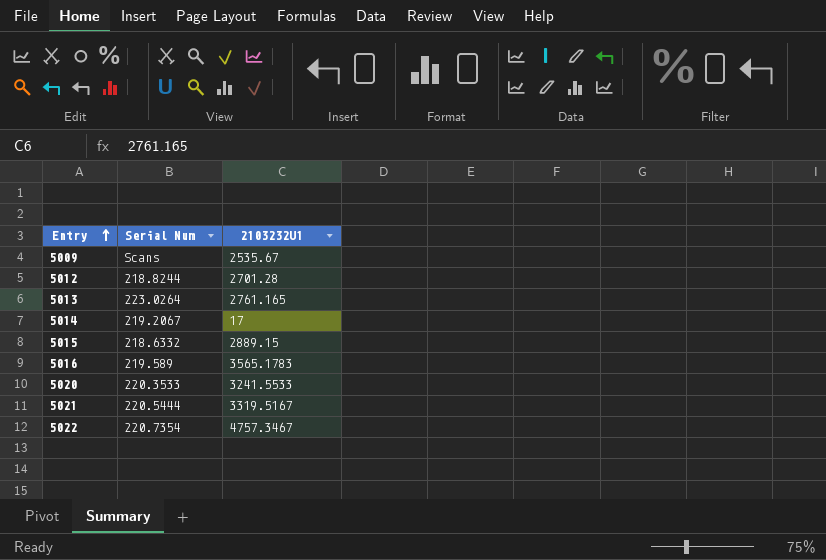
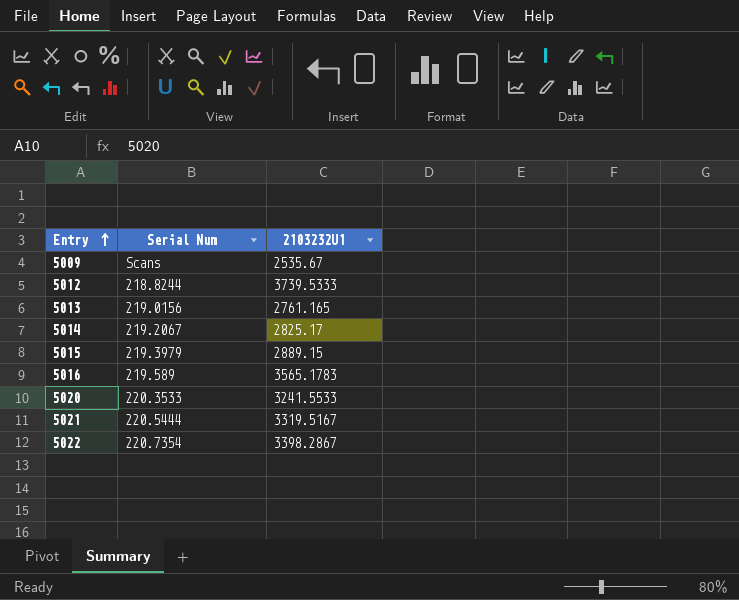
5012 | 2103232U1: 2701.28 -> 3739.5333
5013 | Serial Num: 223.0264 -> 219.0156
5014 | 2103232U1: 17 -> 2825.17
5015 | Serial Num: 218.6332 -> 219.3979
5022 | 2103232U1: 4757.3467 -> 3398.2867

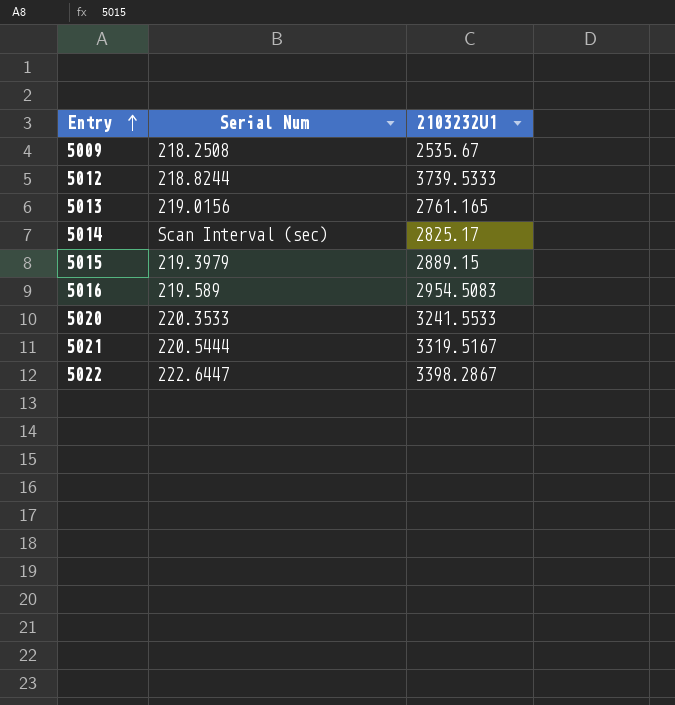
5009 | Serial Num: Scans -> 218.2508
5014 | Serial Num: 219.2067 -> Scan Interval (sec)
5016 | 2103232U1: 3565.1783 -> 2954.5083
5022 | Serial Num: 220.7354 -> 222.6447

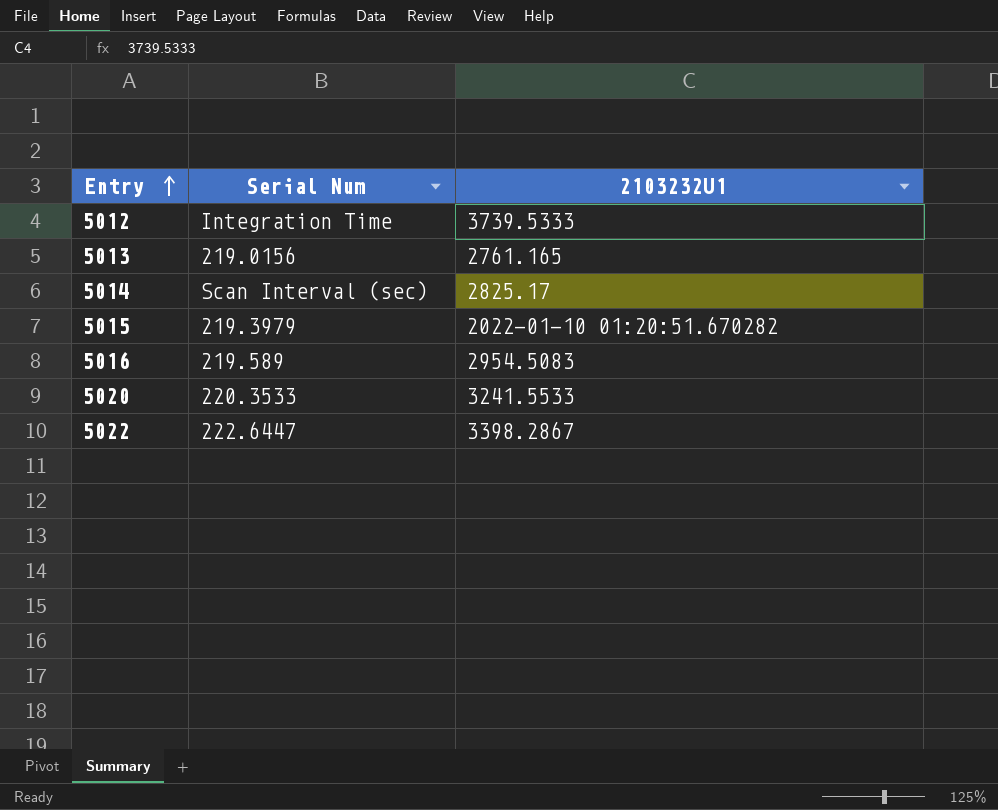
row 5009: 218.2508 | 2535.67 -> none
row 5021: 220.5444 | 3319.5167 -> none
5012 | Serial Num: 218.8244 -> Integration Time
5015 | 2103232U1: 2889.15 -> 2022-01-10 01:20:51.670282

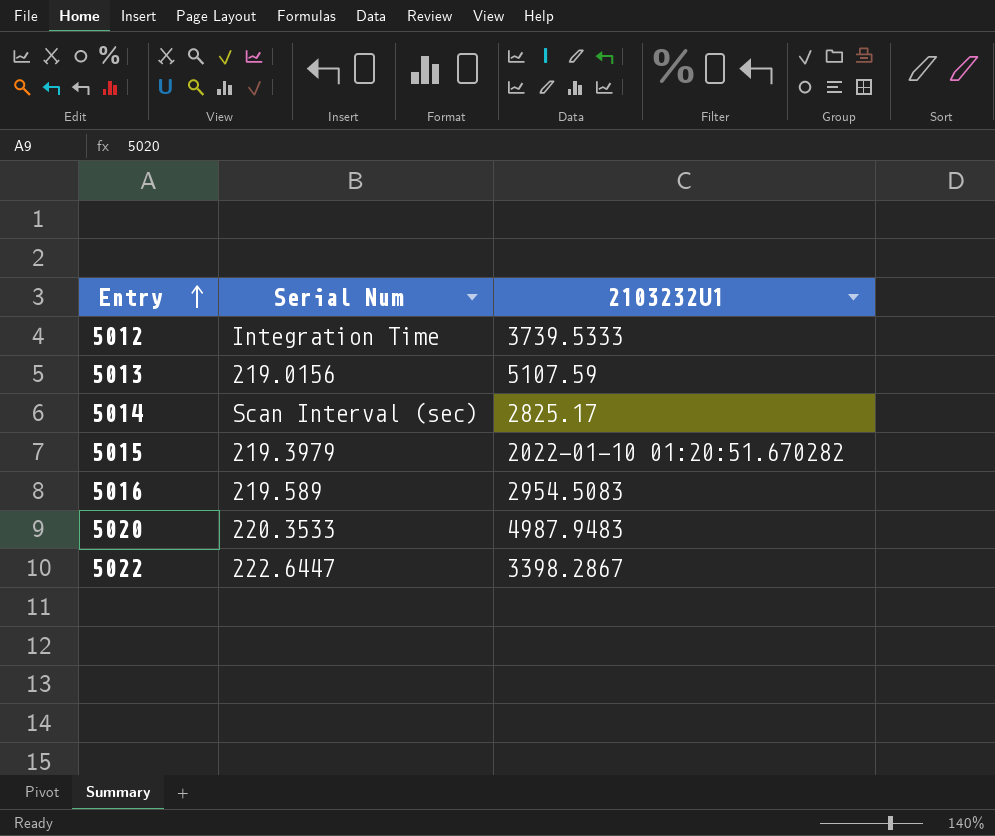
5013 | 2103232U1: 2761.165 -> 5107.59
5020 | 2103232U1: 3241.5533 -> 4987.9483

